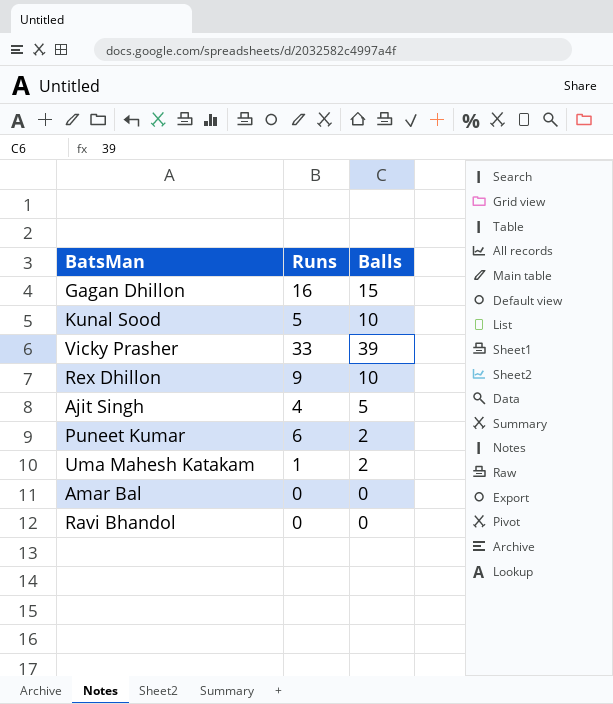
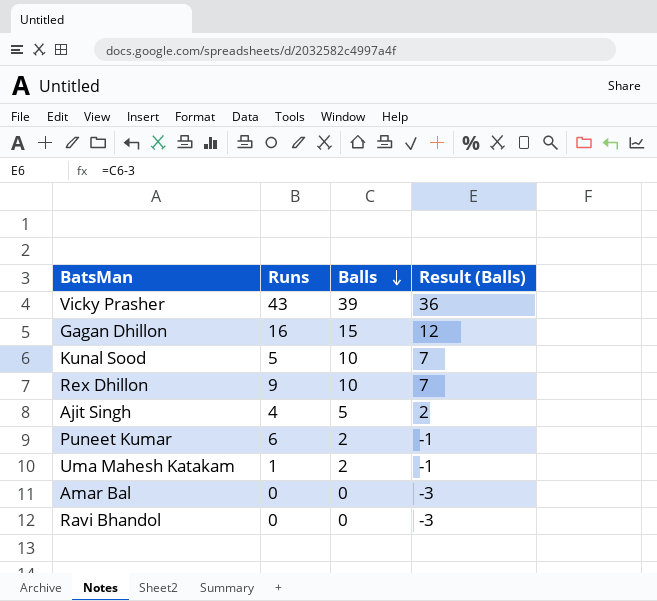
row order: none -> Balls descending
column Result (Balls) | formula: none -> [Balls] - 3
Vicky Prasher | Runs: 33 -> 43

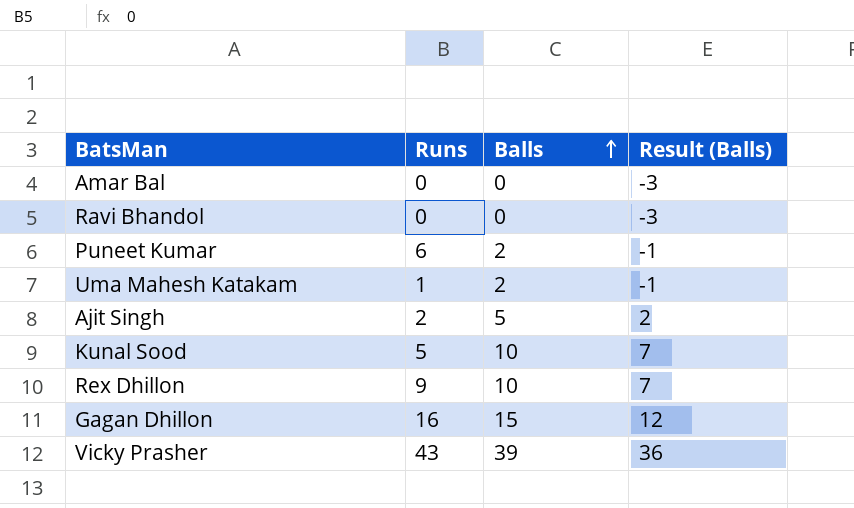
row order: Balls descending -> Balls ascending
Ajit Singh | Runs: 4 -> 2

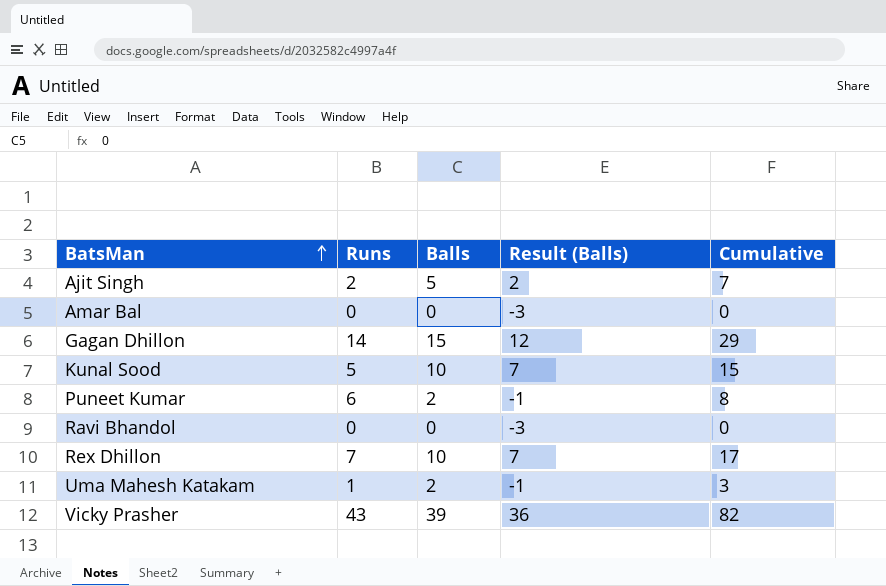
row order: Balls ascending -> BatsMan ascending
column Cumulative | formula: none -> [Runs] + [Balls]
Gagan Dhillon | Runs: 16 -> 14
Rex Dhillon | Runs: 9 -> 7

